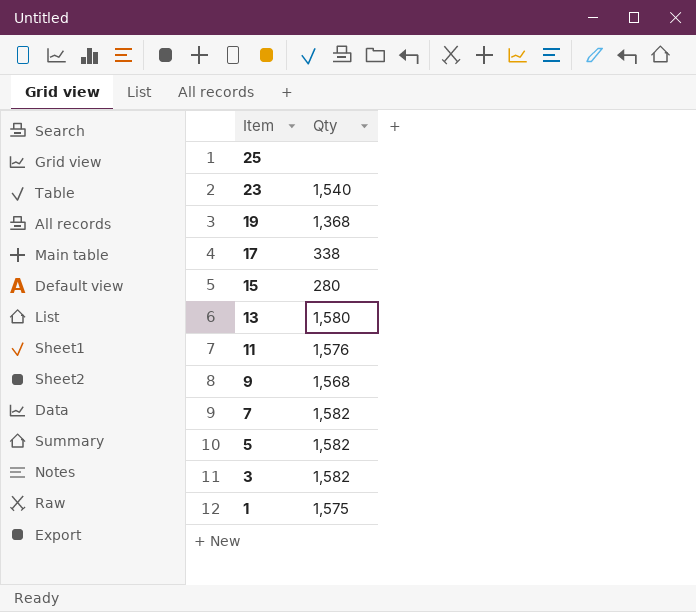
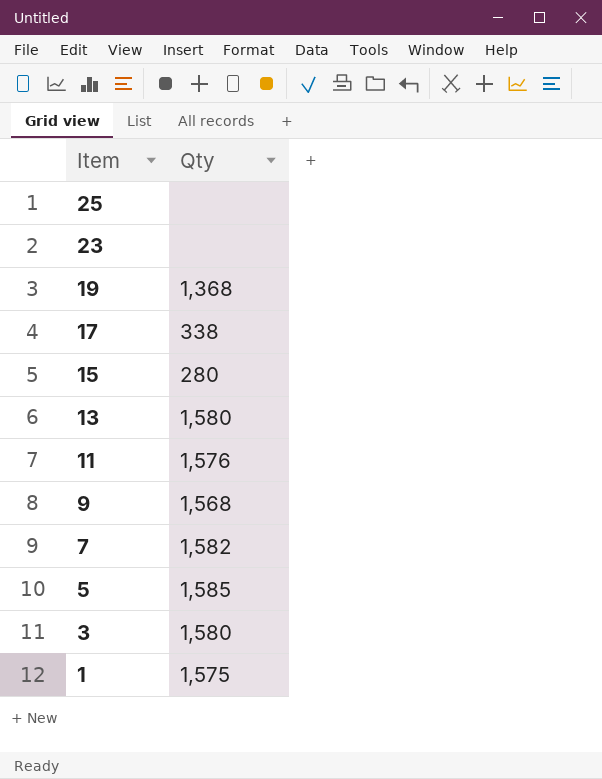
23 | Qty: 1,540 -> none
5 | Qty: 1,582 -> 1,585
3 | Qty: 1,582 -> 1,580

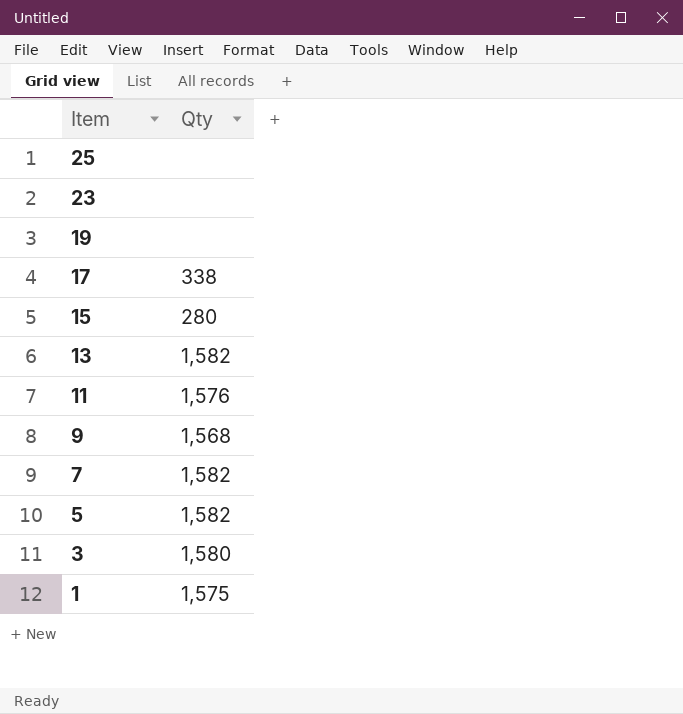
19 | Qty: 1,368 -> none
13 | Qty: 1,580 -> 1,582
5 | Qty: 1,585 -> 1,582

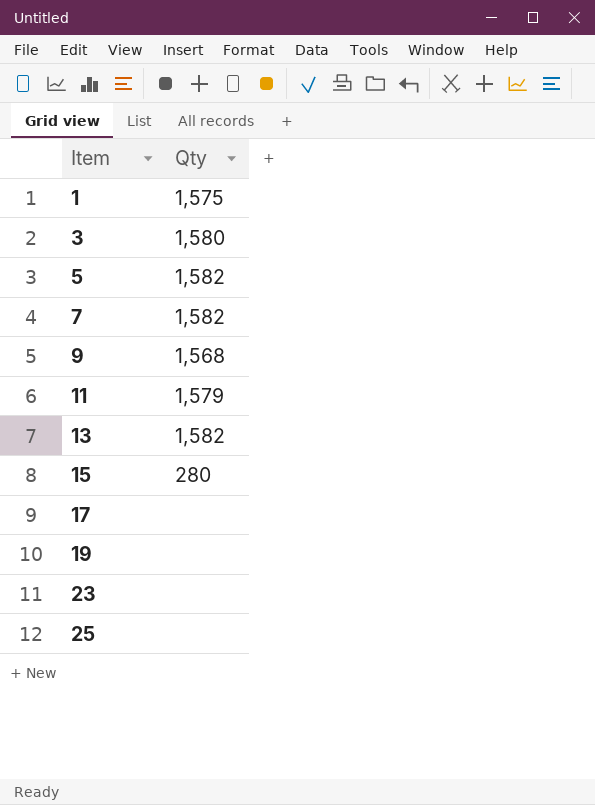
row order: Item descending -> Item ascending
11 | Qty: 1,576 -> 1,579
17 | Qty: 338 -> none

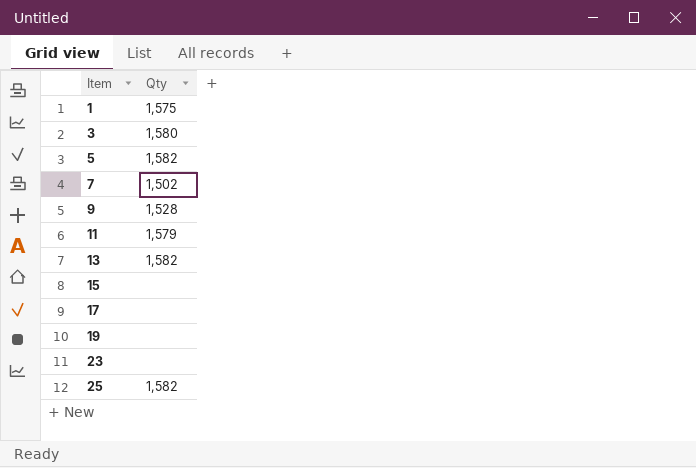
7 | Qty: 1,582 -> 1,502
9 | Qty: 1,568 -> 1,528
15 | Qty: 280 -> none
25 | Qty: none -> 1,582

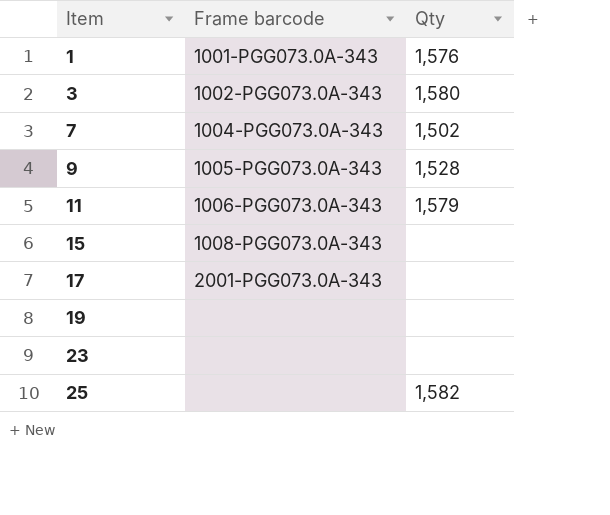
column Frame barcode | position: none -> 2
row 5: 1,582 -> none
row 13: 1,582 -> none
1 | Qty: 1,575 -> 1,576

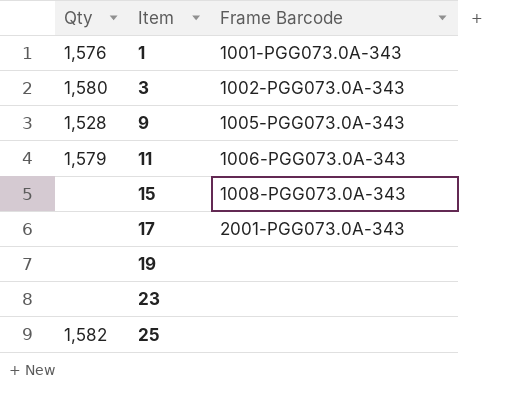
column Qty | position: 3 -> 1
column name: Frame barcode -> Frame Barcode
row 7: 1004-PGG073.0A-343 | 1,502 -> none

